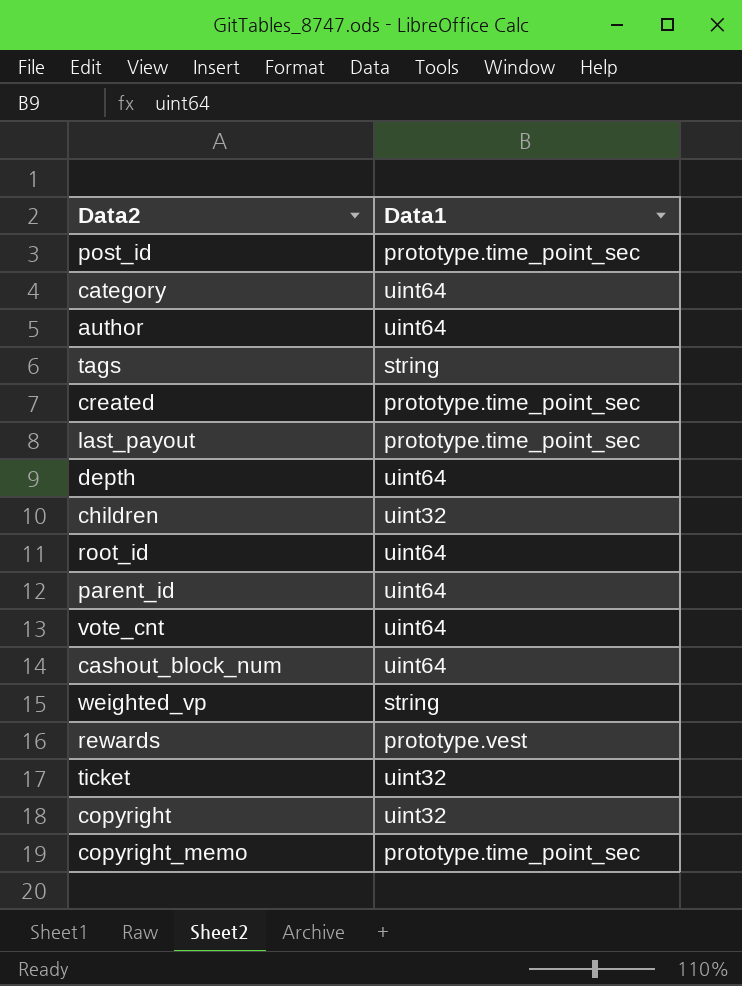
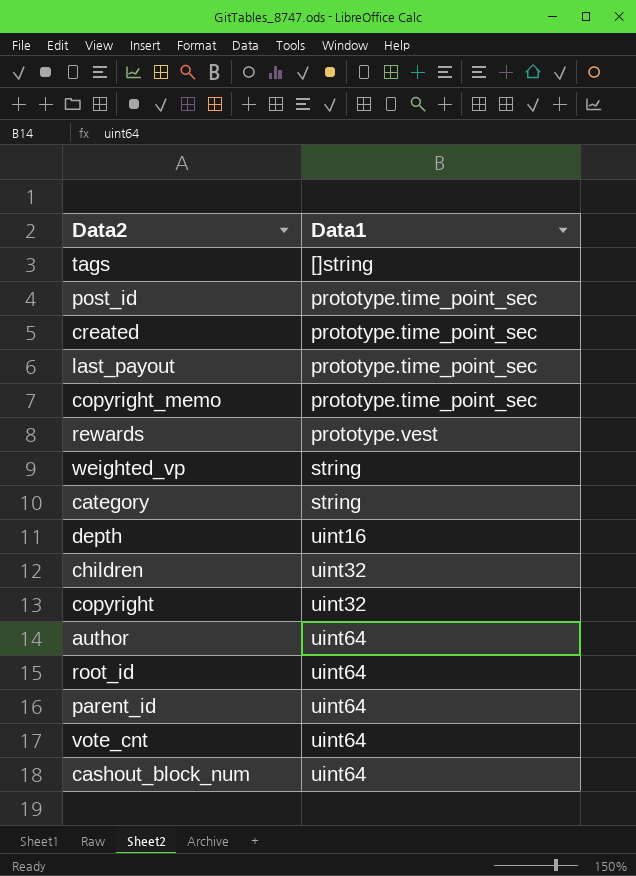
row order: none -> Data1 ascending
row ticket: uint32 -> none
tags | Data1: string -> []string
category | Data1: uint64 -> string
depth | Data1: uint64 -> uint16

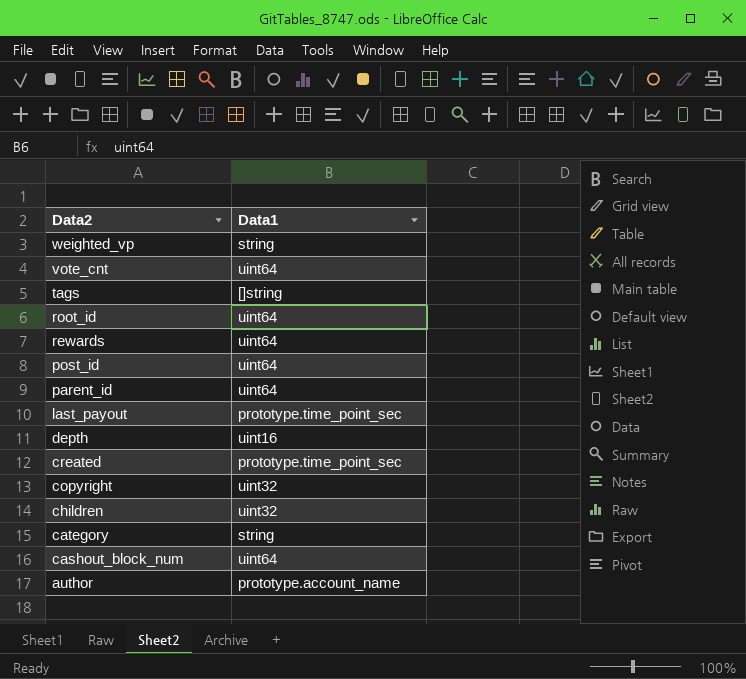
row order: Data1 ascending -> Data2 descending
row copyright_memo: prototype.time_point_sec -> none
rewards | Data1: prototype.vest -> uint64
post_id | Data1: prototype.time_point_sec -> uint64
author | Data1: uint64 -> prototype.account_name

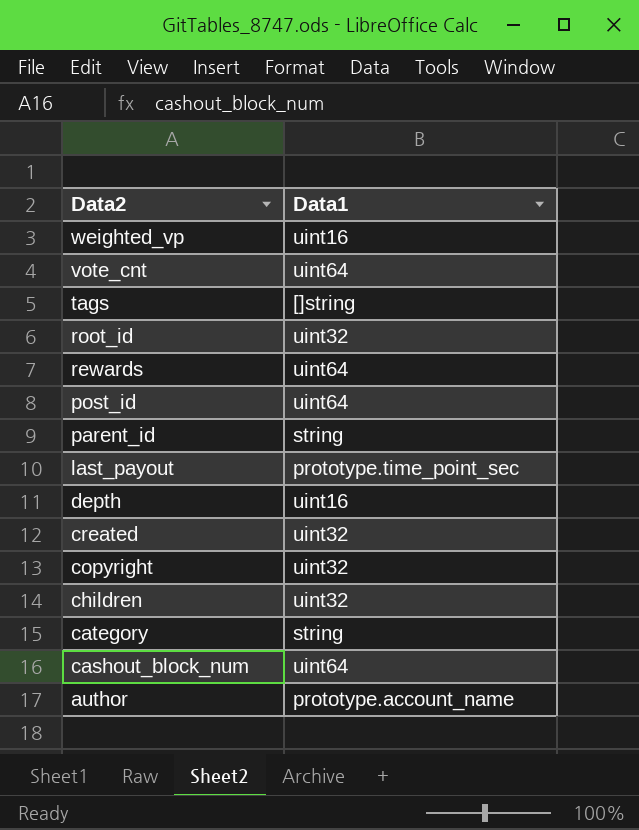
weighted_vp | Data1: string -> uint16
root_id | Data1: uint64 -> uint32
parent_id | Data1: uint64 -> string
created | Data1: prototype.time_point_sec -> uint32

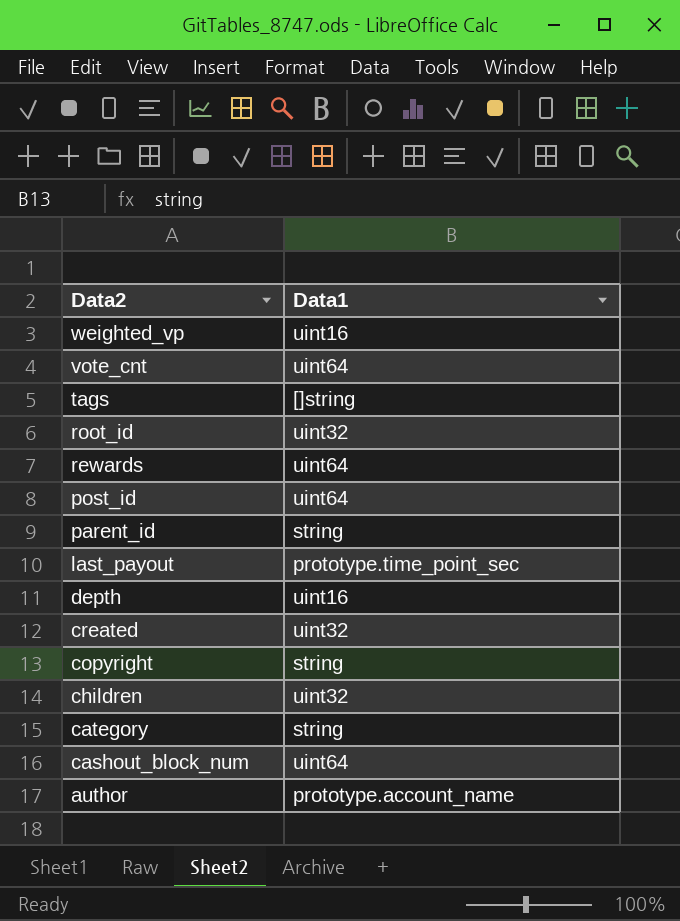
copyright | Data1: uint32 -> string

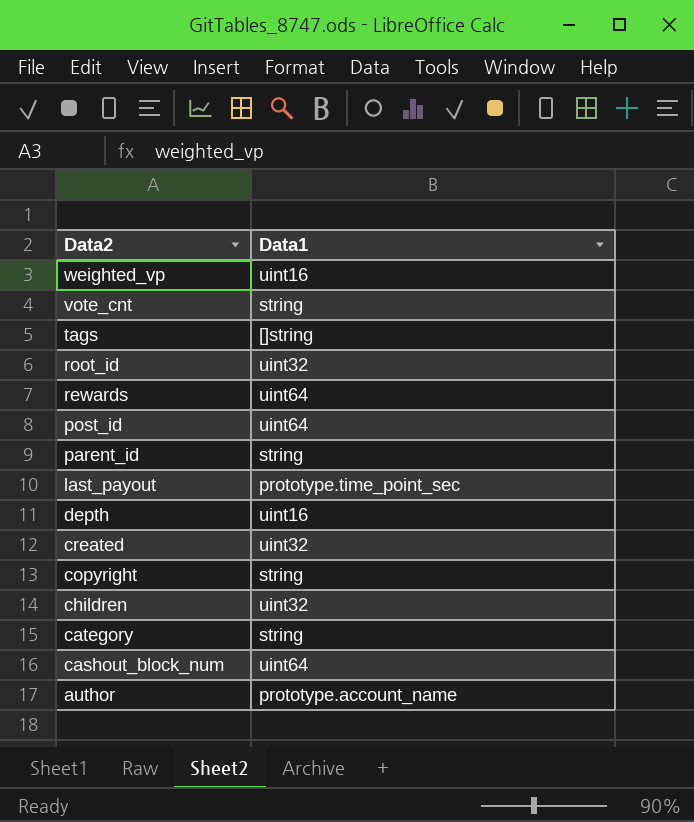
vote_cnt | Data1: uint64 -> string

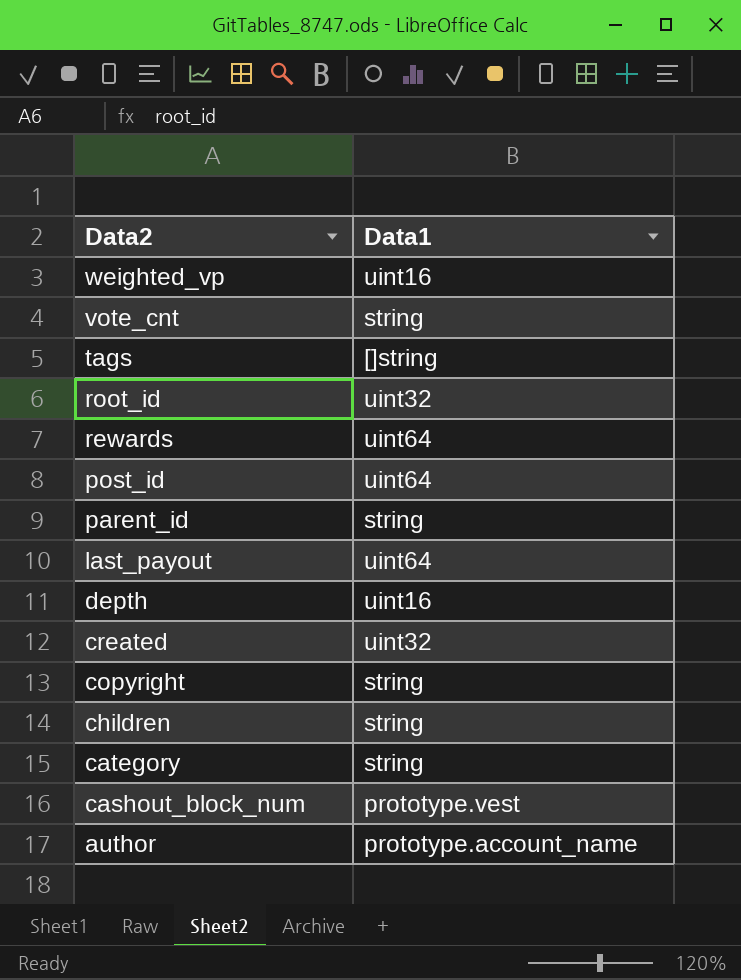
last_payout | Data1: prototype.time_point_sec -> uint64
children | Data1: uint32 -> string
cashout_block_num | Data1: uint64 -> prototype.vest

